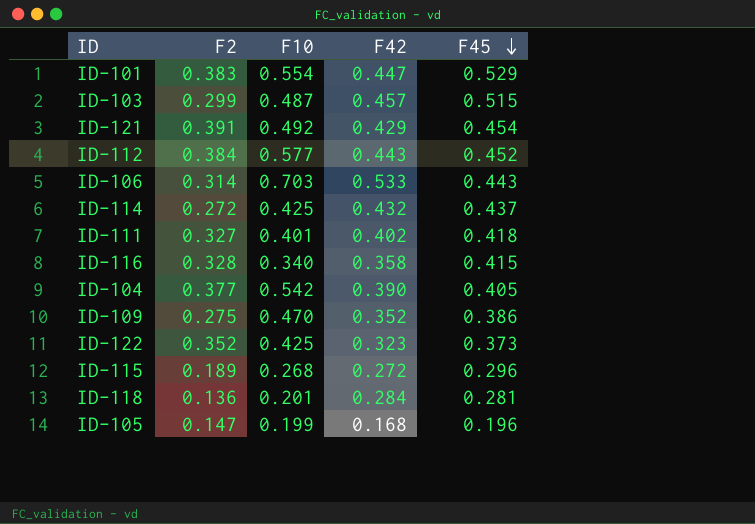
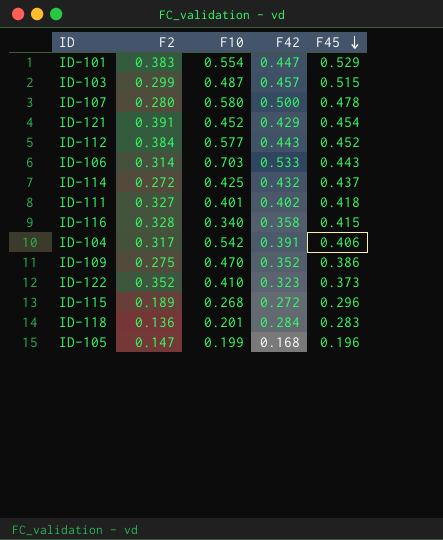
row ID-107: none -> 0.280 | 0.580 | 0.500 | 0.478
ID-121 | F10: 0.492 -> 0.452
ID-104 | F2: 0.377 -> 0.317
ID-104 | F42: 0.390 -> 0.391
ID-104 | F45: 0.405 -> 0.406
ID-122 | F10: 0.425 -> 0.410
ID-118 | F45: 0.281 -> 0.283

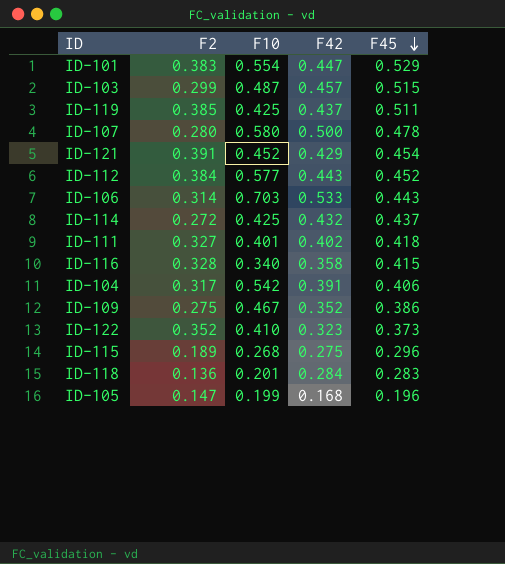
row ID-119: none -> 0.385 | 0.425 | 0.437 | 0.511
ID-109 | F10: 0.470 -> 0.467
ID-115 | F42: 0.272 -> 0.275

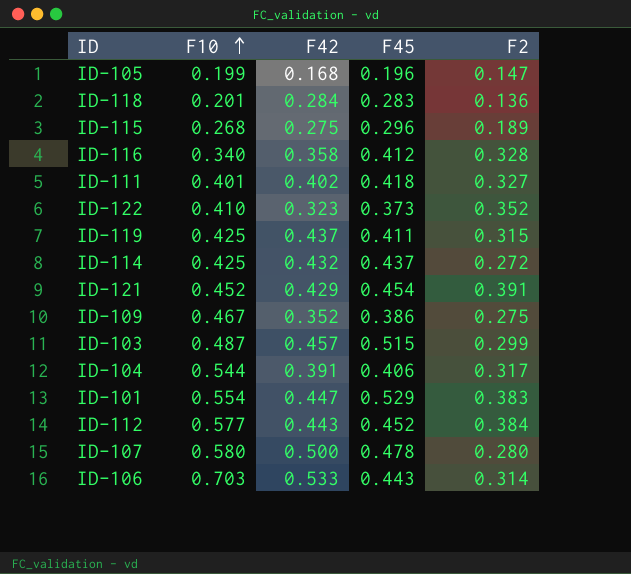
row order: F45 descending -> F10 ascending
column F2 | position: 2 -> 5
ID-116 | F45: 0.415 -> 0.412
ID-119 | F45: 0.511 -> 0.411
ID-119 | F2: 0.385 -> 0.315
ID-104 | F10: 0.542 -> 0.544

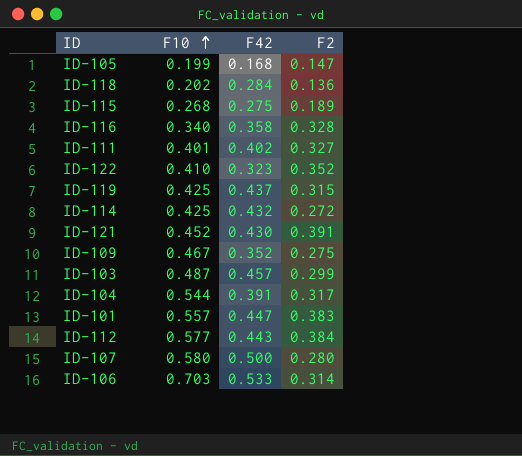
column F45 | position: 4 -> none
ID-118 | F10: 0.201 -> 0.202
ID-121 | F42: 0.429 -> 0.430
ID-101 | F10: 0.554 -> 0.557

